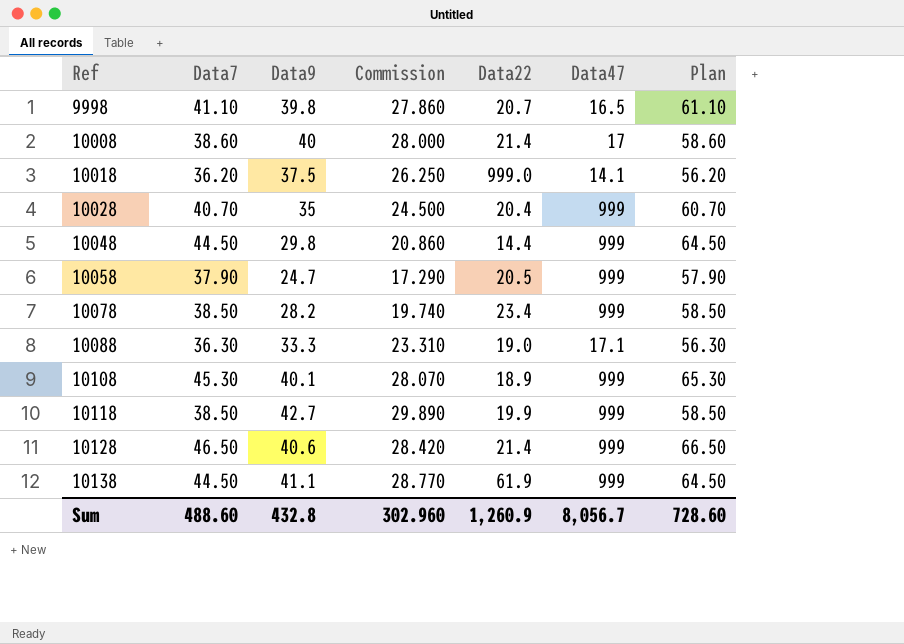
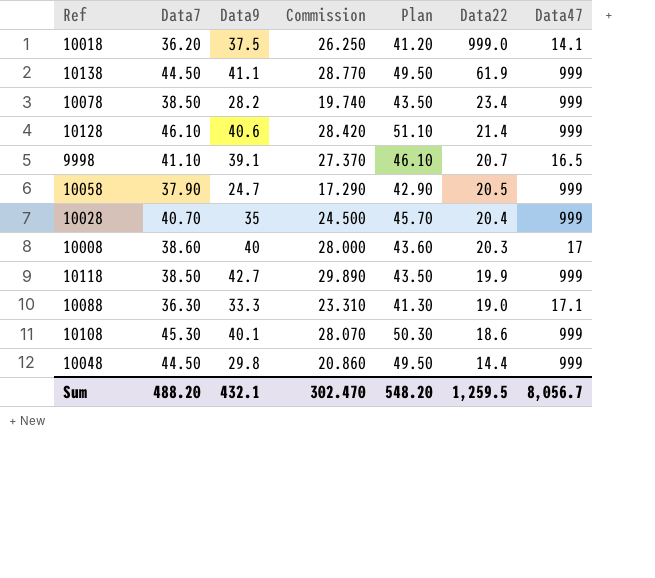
row order: Ref ascending -> Data22 descending
column Plan | formula: [Data7] + 20 -> [Data7] + 5
column Plan | position: 7 -> 5
10128 | Data7: 46.50 -> 46.10
9998 | Data9: 39.8 -> 39.1
9998 | Commission: 27.860 -> 27.370
10008 | Data22: 21.4 -> 20.3
10108 | Data22: 18.9 -> 18.6
Sum | Data7: 488.60 -> 488.20
Sum | Data9: 432.8 -> 432.1
Sum | Commission: 302.960 -> 302.470
Sum | Plan: 728.60 -> 548.20
Sum | Data22: 1,260.9 -> 1,259.5

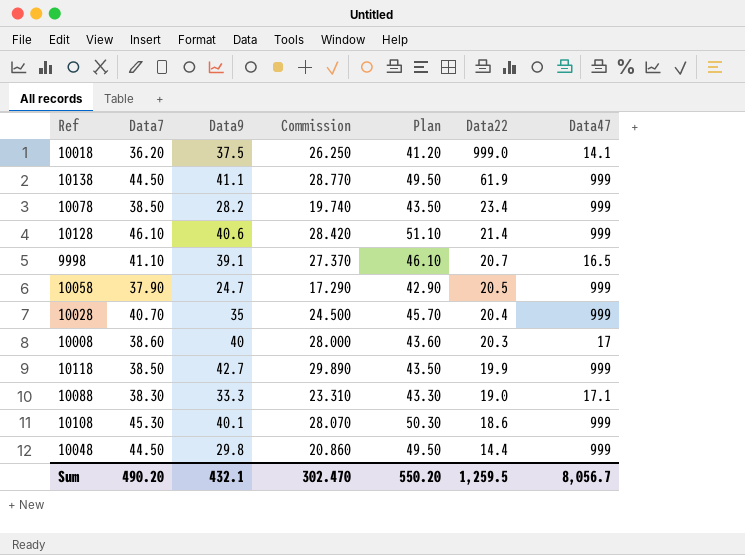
10088 | Data7: 36.30 -> 38.30
10088 | Plan: 41.30 -> 43.30
Sum | Data7: 488.20 -> 490.20
Sum | Plan: 548.20 -> 550.20

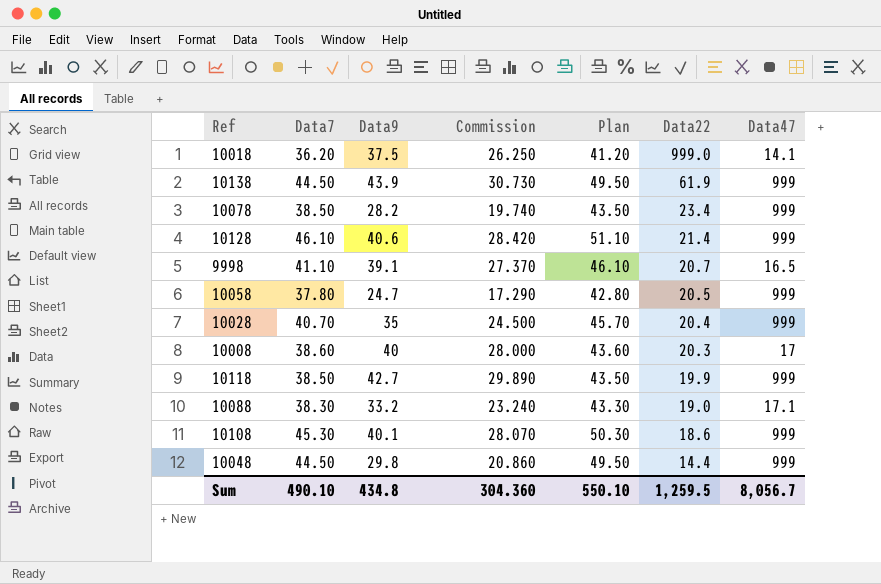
10138 | Data9: 41.1 -> 43.9
10138 | Commission: 28.770 -> 30.730
10058 | Data7: 37.90 -> 37.80
10058 | Plan: 42.90 -> 42.80
10088 | Data9: 33.3 -> 33.2
10088 | Commission: 23.310 -> 23.240
Sum | Data7: 490.20 -> 490.10
Sum | Data9: 432.1 -> 434.8
Sum | Commission: 302.470 -> 304.360
Sum | Plan: 550.20 -> 550.10

